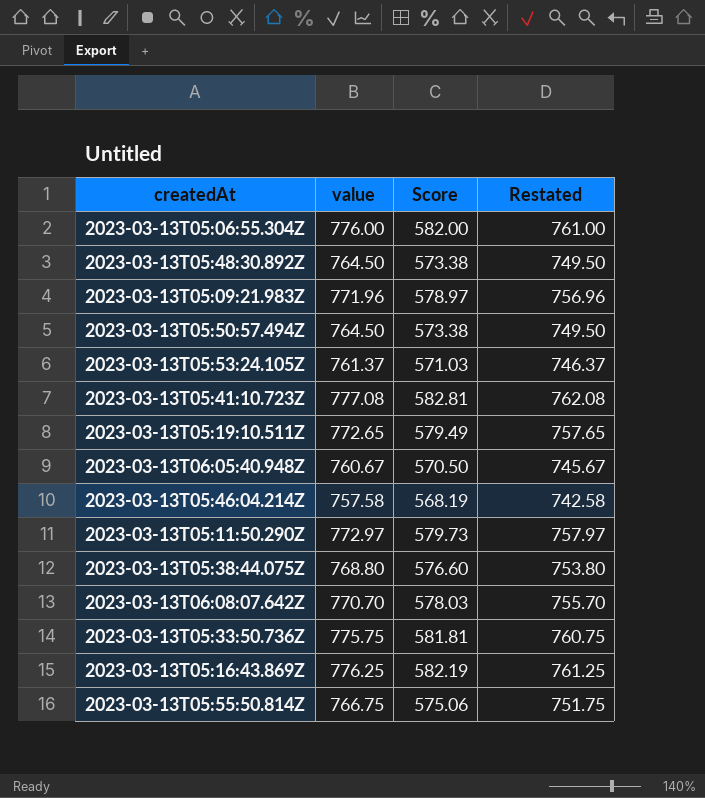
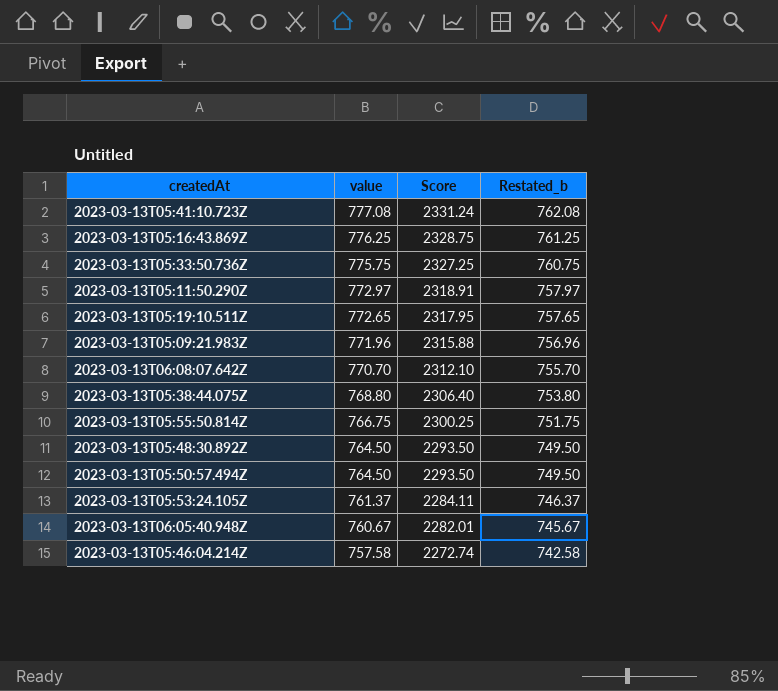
row order: none -> value descending
column Score | formula: [value] * 0.75 -> [value] * 3
column name: Restated -> Restated_b
row 2023-03-13T05:06:55.304Z: 776.00 | 582.00 | 761.00 -> none

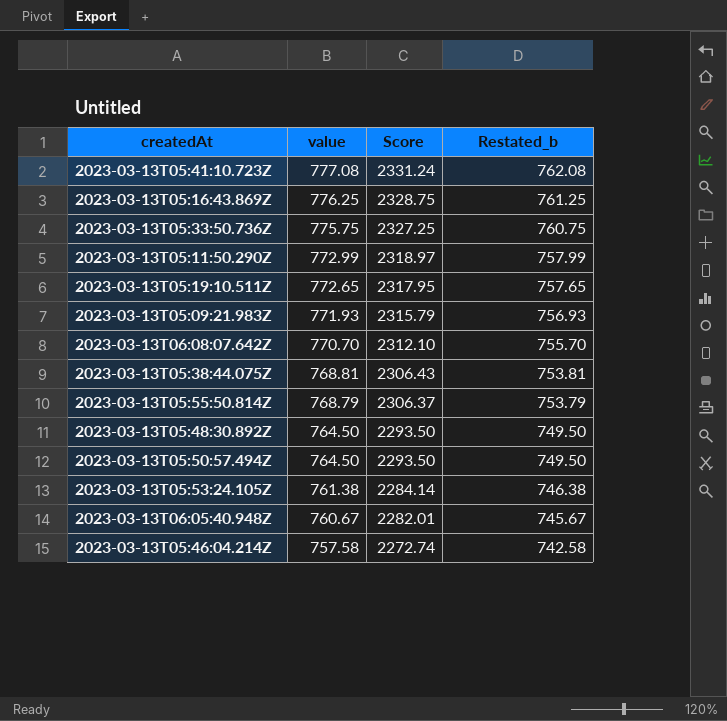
2023-03-13T05:11:50.290Z | value: 772.97 -> 772.99
2023-03-13T05:11:50.290Z | Score: 2318.91 -> 2318.97
2023-03-13T05:11:50.290Z | Restated_b: 757.97 -> 757.99
2023-03-13T05:09:21.983Z | value: 771.96 -> 771.93
2023-03-13T05:09:21.983Z | Score: 2315.88 -> 2315.79
2023-03-13T05:09:21.983Z | Restated_b: 756.96 -> 756.93
2023-03-13T05:38:44.075Z | value: 768.80 -> 768.81
2023-03-13T05:38:44.075Z | Score: 2306.40 -> 2306.43
2023-03-13T05:38:44.075Z | Restated_b: 753.80 -> 753.81
2023-03-13T05:55:50.814Z | value: 766.75 -> 768.79
2023-03-13T05:55:50.814Z | Score: 2300.25 -> 2306.37
2023-03-13T05:55:50.814Z | Restated_b: 751.75 -> 753.79
2023-03-13T05:53:24.105Z | value: 761.37 -> 761.38
2023-03-13T05:53:24.105Z | Score: 2284.11 -> 2284.14
2023-03-13T05:53:24.105Z | Restated_b: 746.37 -> 746.38

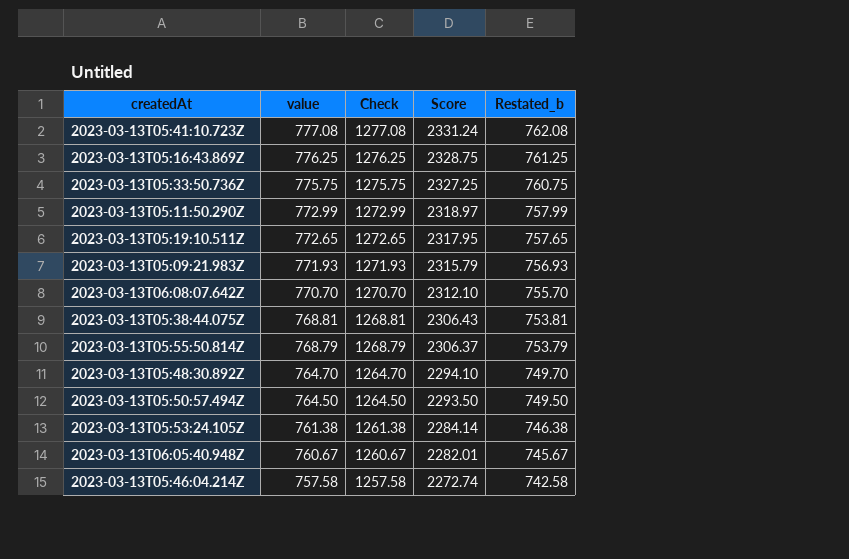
column Check | formula: none -> [value] + 500
2023-03-13T05:48:30.892Z | value: 764.50 -> 764.70
2023-03-13T05:48:30.892Z | Score: 2293.50 -> 2294.10
2023-03-13T05:48:30.892Z | Restated_b: 749.50 -> 749.70

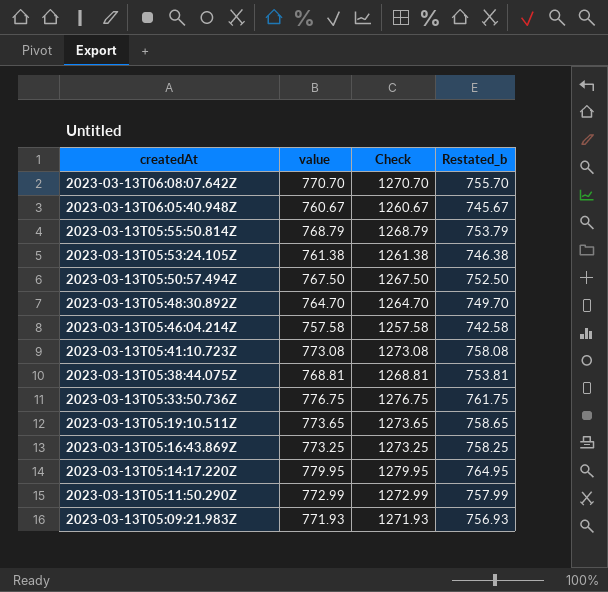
row order: value descending -> createdAt descending
column Score | formula: [value] * 3 -> none
2023-03-13T05:50:57.494Z | value: 764.50 -> 767.50
2023-03-13T05:50:57.494Z | Check: 1264.50 -> 1267.50
2023-03-13T05:50:57.494Z | Restated_b: 749.50 -> 752.50
2023-03-13T05:41:10.723Z | value: 777.08 -> 773.08
2023-03-13T05:41:10.723Z | Check: 1277.08 -> 1273.08
2023-03-13T05:41:10.723Z | Restated_b: 762.08 -> 758.08
2023-03-13T05:33:50.736Z | value: 775.75 -> 776.75
2023-03-13T05:33:50.736Z | Check: 1275.75 -> 1276.75
2023-03-13T05:33:50.736Z | Restated_b: 760.75 -> 761.75
2023-03-13T05:19:10.511Z | value: 772.65 -> 773.65
2023-03-13T05:19:10.511Z | Check: 1272.65 -> 1273.65
2023-03-13T05:19:10.511Z | Restated_b: 757.65 -> 758.65
2023-03-13T05:16:43.869Z | value: 776.25 -> 773.25
2023-03-13T05:16:43.869Z | Check: 1276.25 -> 1273.25
2023-03-13T05:16:43.869Z | Restated_b: 761.25 -> 758.25
row 2023-03-13T05:14:17.220Z: none -> 779.95 | 1279.95 | 764.95

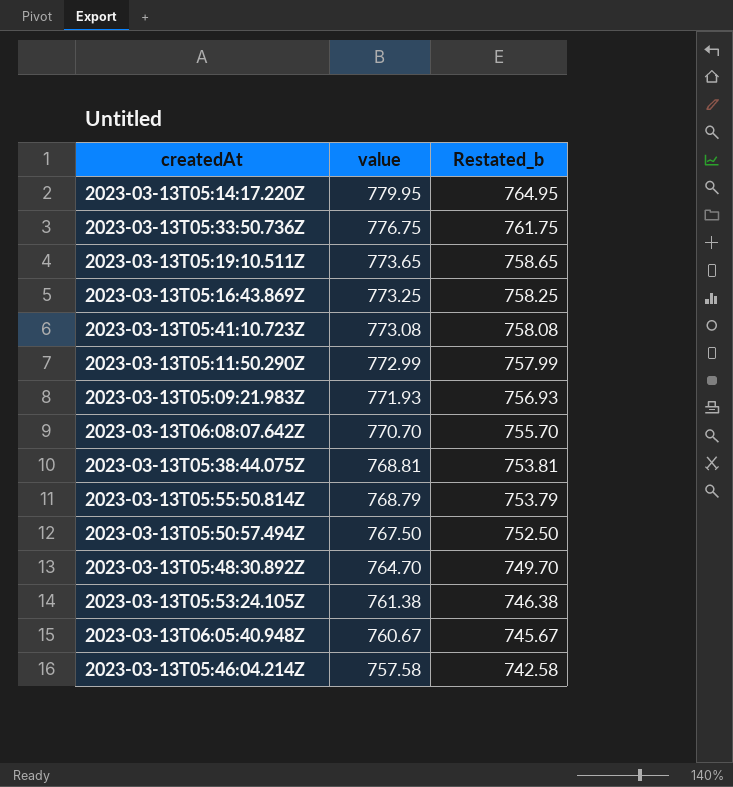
row order: createdAt descending -> value descending
column Check | formula: [value] + 500 -> none

